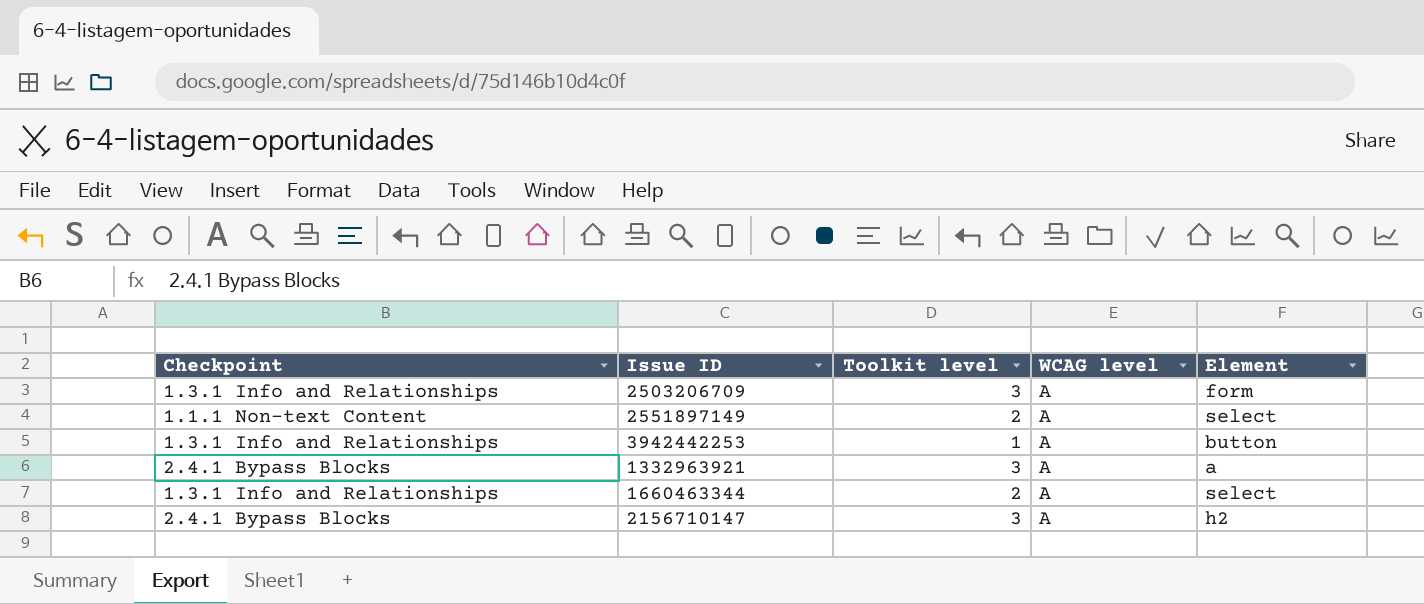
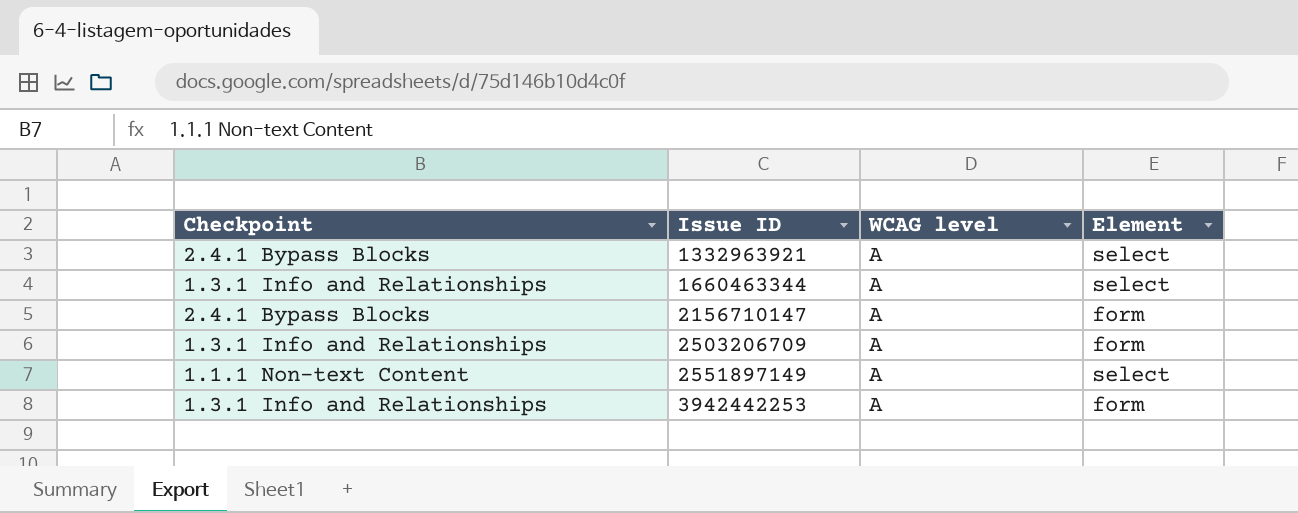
row order: none -> Issue ID ascending
column Toolkit level | position: 3 -> none
1332963921 | Element: a -> select
2156710147 | Element: h2 -> form
3942442253 | Element: button -> form

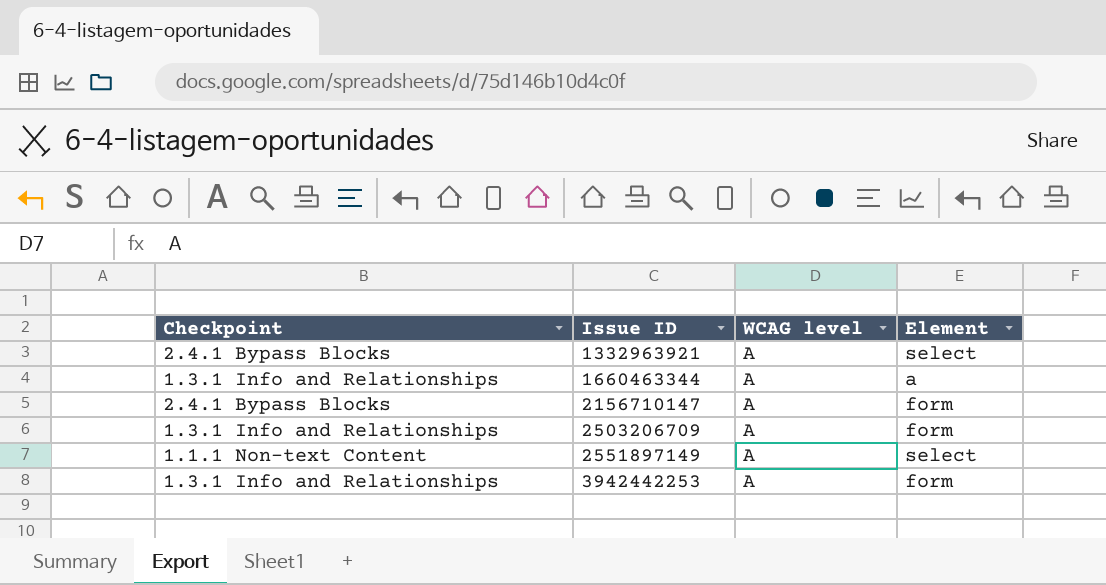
1660463344 | Element: select -> a

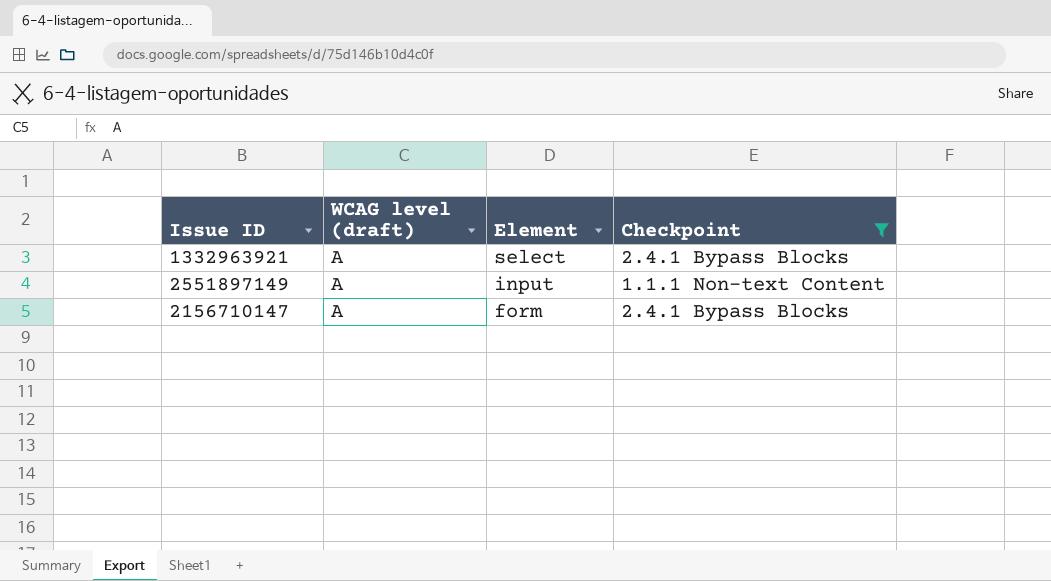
filter: none -> Checkpoint != 1.3.1 Info and Relationships
row order: Issue ID ascending -> Element descending
column name: WCAG level -> WCAG level (draft)
column Checkpoint | position: 1 -> 4
2551897149 | Element: select -> input

